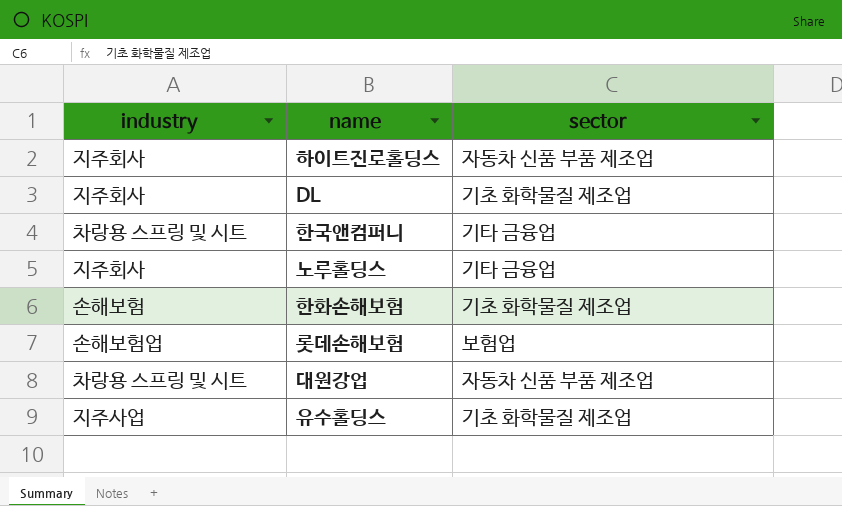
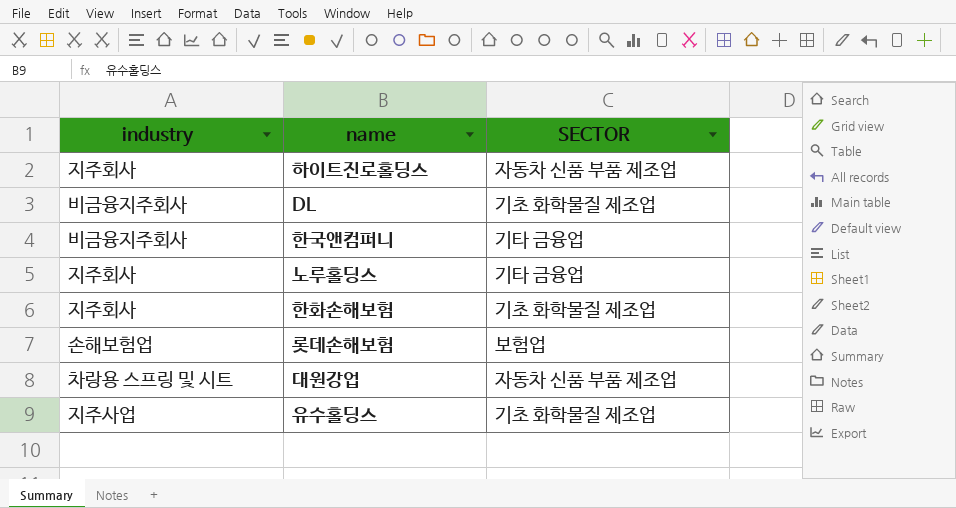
column name: sector -> SECTOR
DL | industry: 지주회사 -> 비금융지주회사
한국앤컴퍼니 | industry: 차랑용 스프링 및 시트 -> 비금융지주회사
한화손해보험 | industry: 손해보험 -> 지주회사

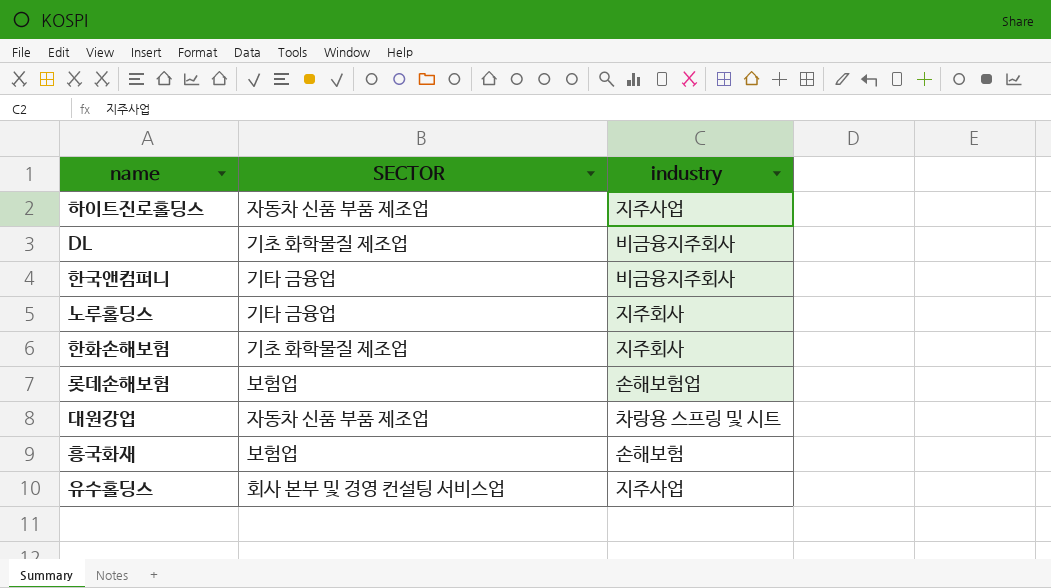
column industry | position: 1 -> 3
하이트진로홀딩스 | industry: 지주회사 -> 지주사업
row 흥국화재: none -> 보험업 | 손해보험
유수홀딩스 | SECTOR: 기초 화학물질 제조업 -> 회사 본부 및 경영 컨설팅 서비스업

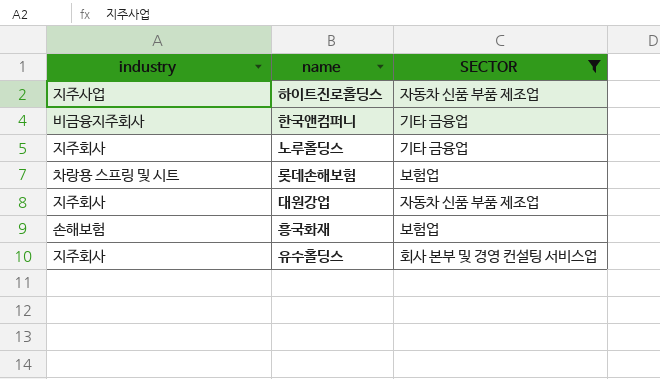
filter: none -> SECTOR != 기초 화학물질 제조업
column industry | position: 3 -> 1
롯데손해보험 | industry: 손해보험업 -> 차랑용 스프링 및 시트
대원강업 | industry: 차랑용 스프링 및 시트 -> 지주회사
유수홀딩스 | industry: 지주사업 -> 지주회사

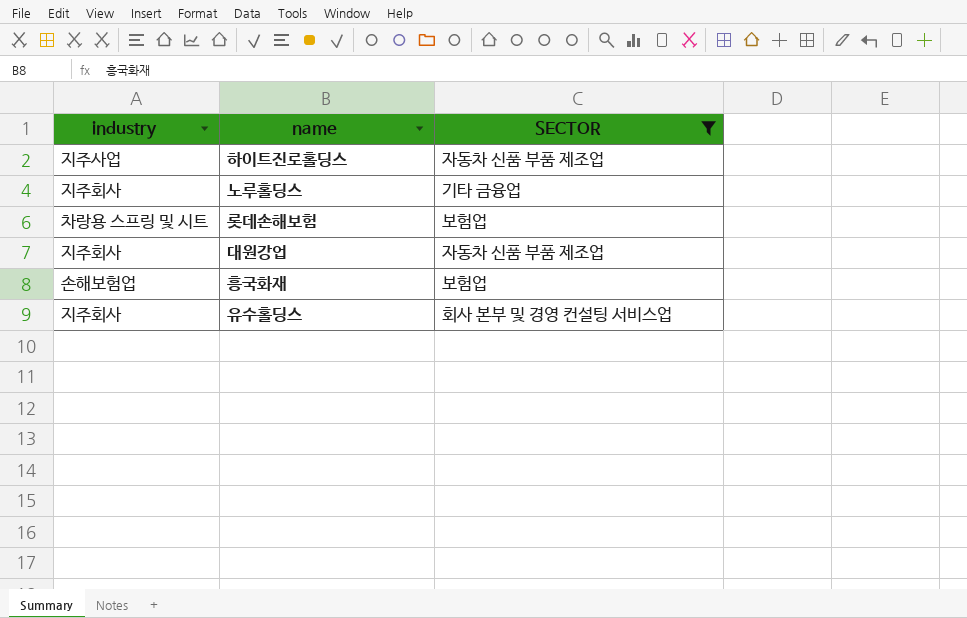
row 한국앤컴퍼니: 비금융지주회사 | 기타 금융업 -> none
흥국화재 | industry: 손해보험 -> 손해보험업

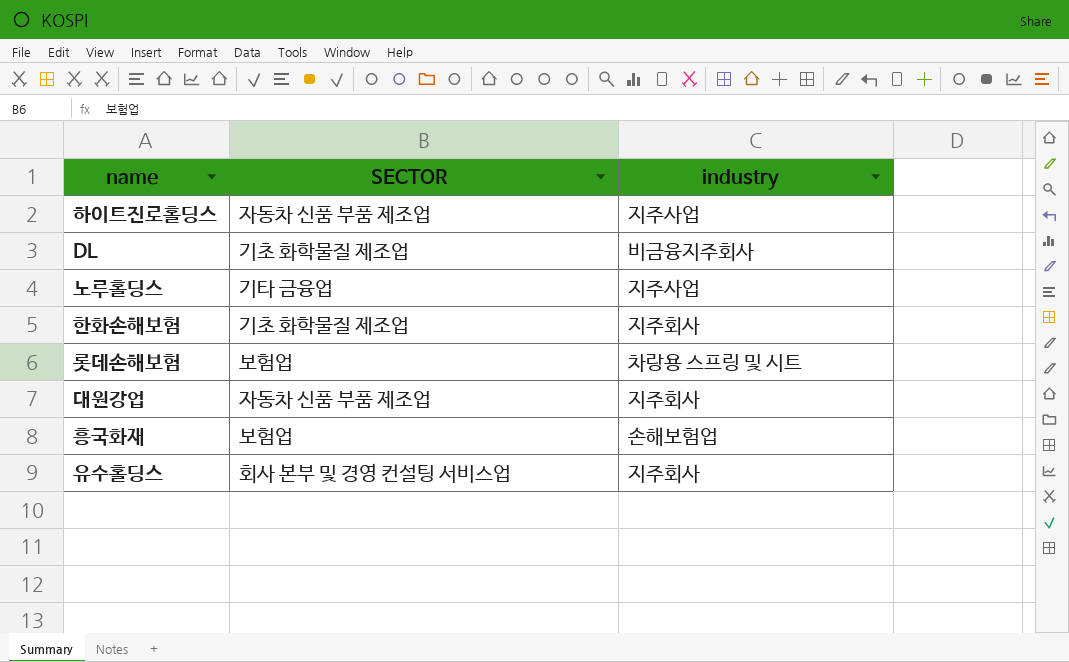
filter: SECTOR != 기초 화학물질 제조업 -> none
column industry | position: 1 -> 3
노루홀딩스 | industry: 지주회사 -> 지주사업

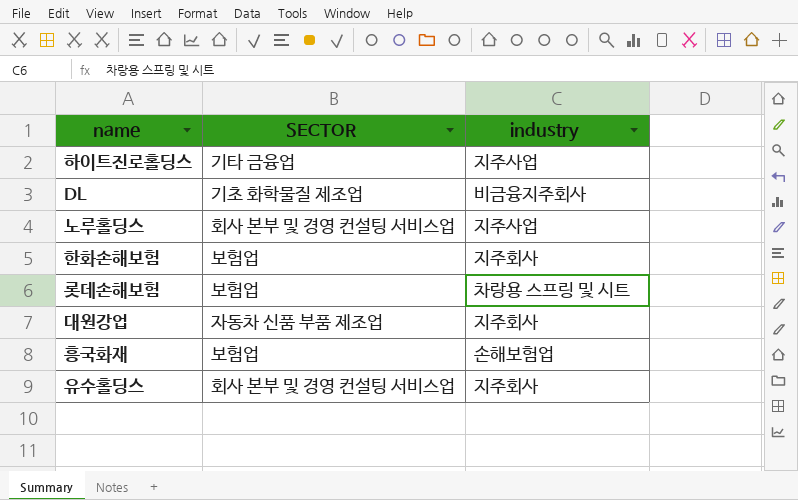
하이트진로홀딩스 | SECTOR: 자동차 신품 부품 제조업 -> 기타 금융업
노루홀딩스 | SECTOR: 기타 금융업 -> 회사 본부 및 경영 컨설팅 서비스업
한화손해보험 | SECTOR: 기초 화학물질 제조업 -> 보험업

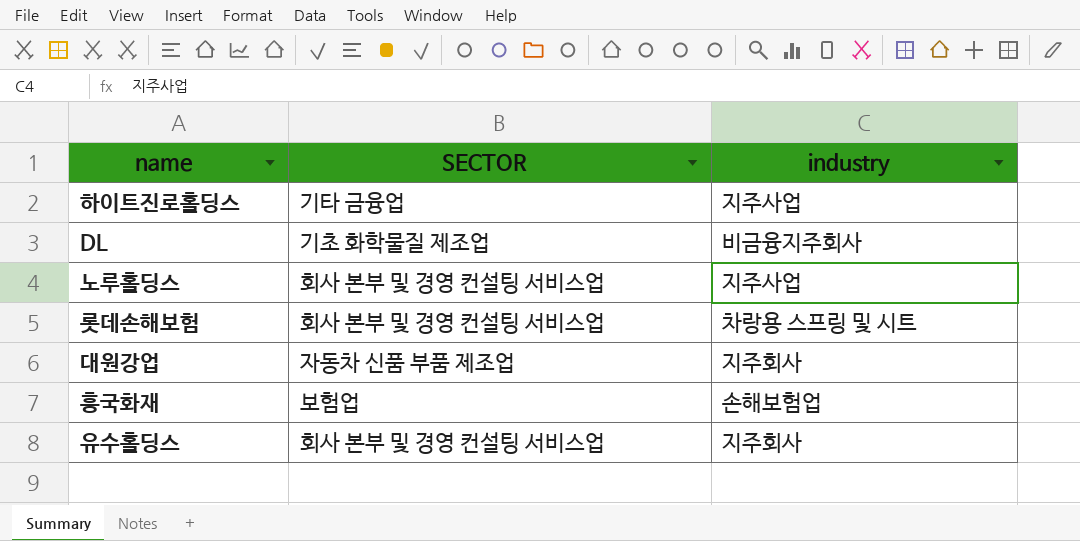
row 한화손해보험: 보험업 | 지주회사 -> none
롯데손해보험 | SECTOR: 보험업 -> 회사 본부 및 경영 컨설팅 서비스업

